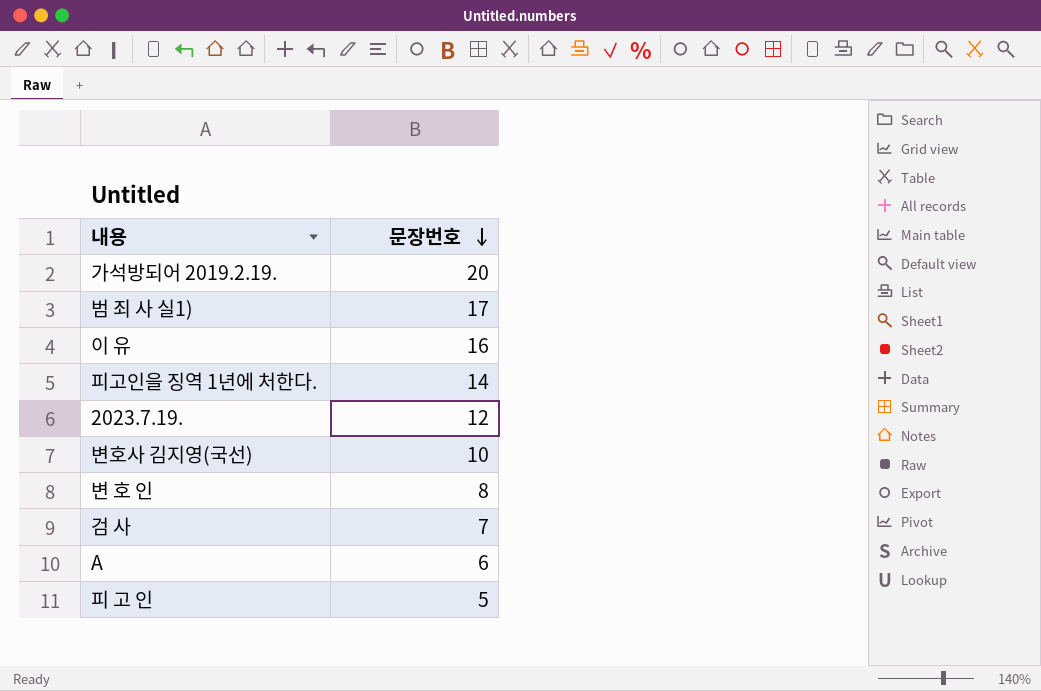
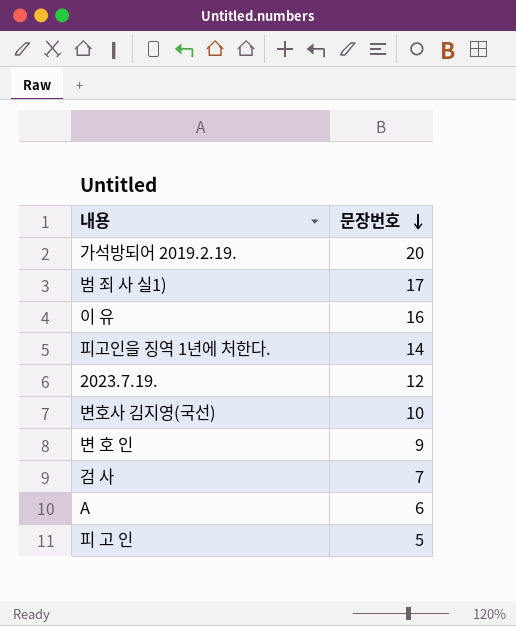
변 호 인 | 문장번호: 8 -> 9

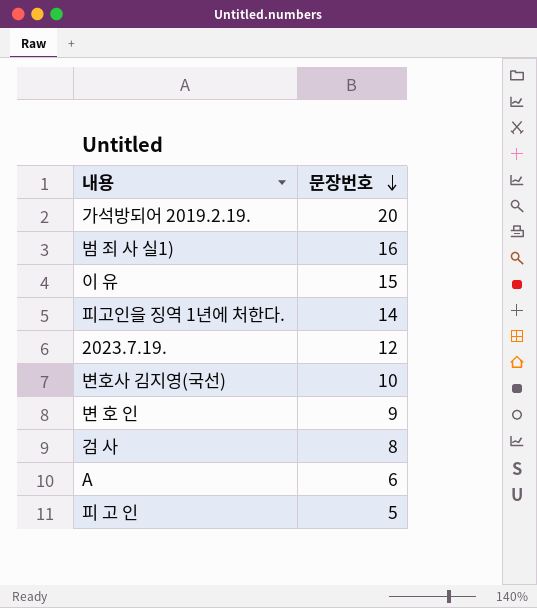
범 죄 사 실1) | 문장번호: 17 -> 16
이 유 | 문장번호: 16 -> 15
검 사 | 문장번호: 7 -> 8

